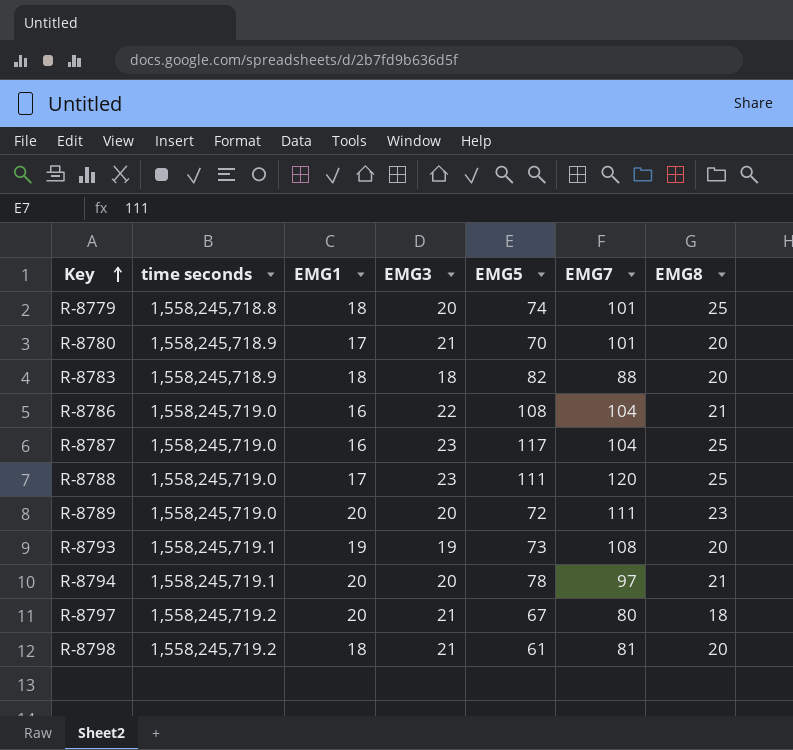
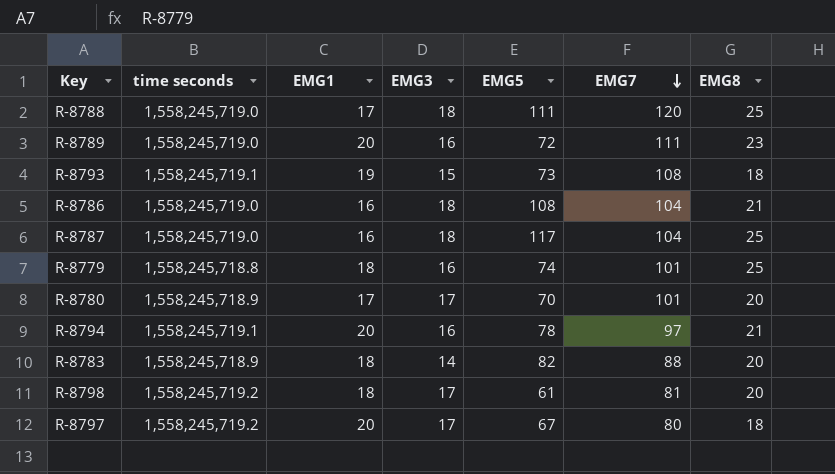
row order: Key ascending -> EMG7 descending
R-8788 | EMG3: 23 -> 18
R-8789 | EMG3: 20 -> 16
R-8793 | EMG3: 19 -> 15
R-8793 | EMG8: 20 -> 18
R-8786 | EMG3: 22 -> 18
R-8787 | EMG3: 23 -> 18
R-8779 | EMG3: 20 -> 16
R-8780 | EMG3: 21 -> 17
R-8794 | EMG3: 20 -> 16
R-8783 | EMG3: 18 -> 14
R-8798 | EMG3: 21 -> 17
R-8797 | EMG3: 21 -> 17

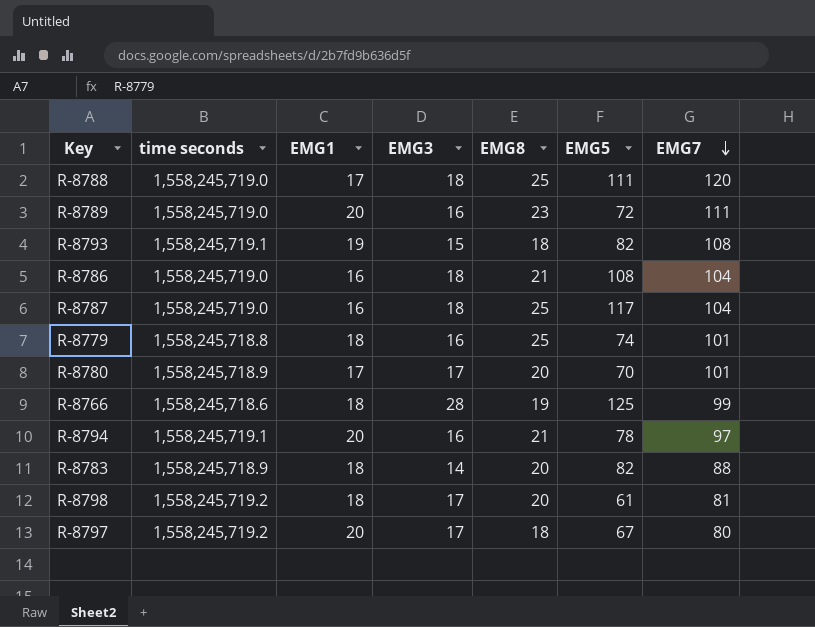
column EMG8 | position: 7 -> 5
R-8793 | EMG5: 73 -> 82
row R-8766: none -> 1,558,245,718.6 | 18 | 28 | 19 | 125 | 99

